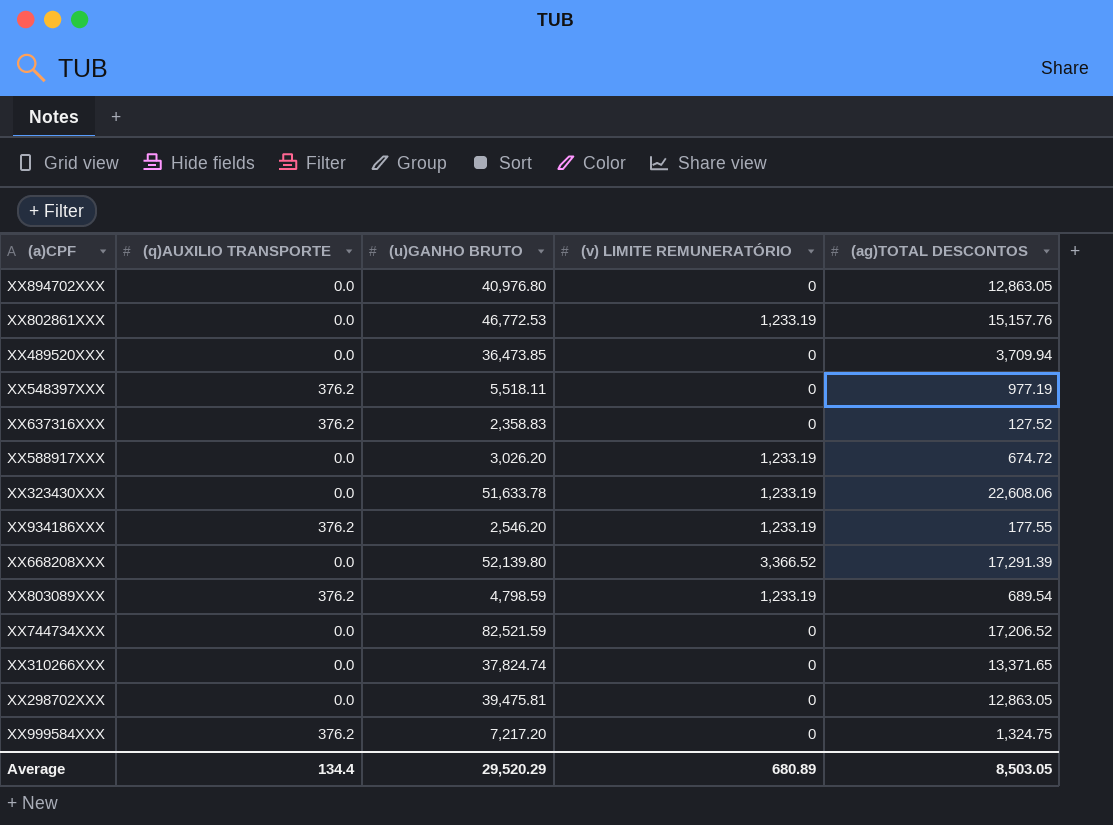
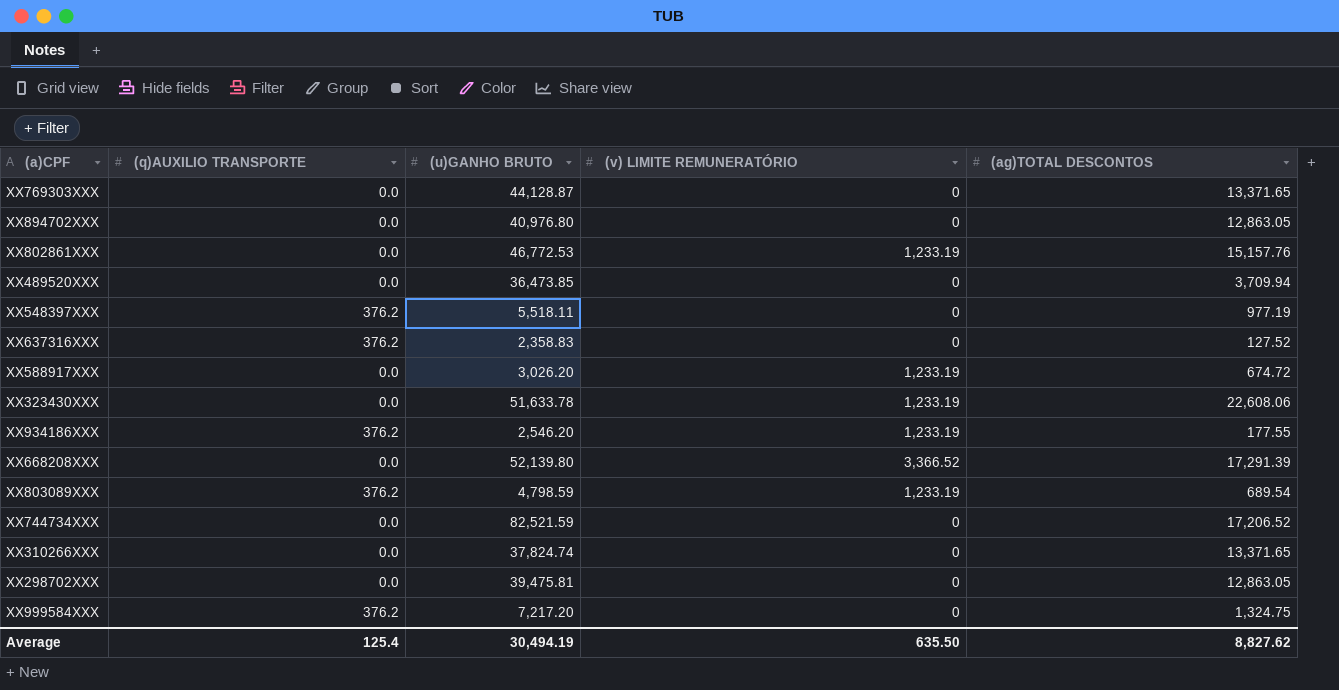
row XX769303XXX: none -> 0.0 | 44,128.87 | 0 | 13,371.65
Average | (q)AUXILIO TRANSPORTE: 134.4 -> 125.4
Average | (u)GANHO BRUTO: 29,520.29 -> 30,494.19
Average | (v) LIMITE REMUNERATÓRIO: 680.89 -> 635.50
Average | (ag)TOTAL DESCONTOS: 8,503.05 -> 8,827.62

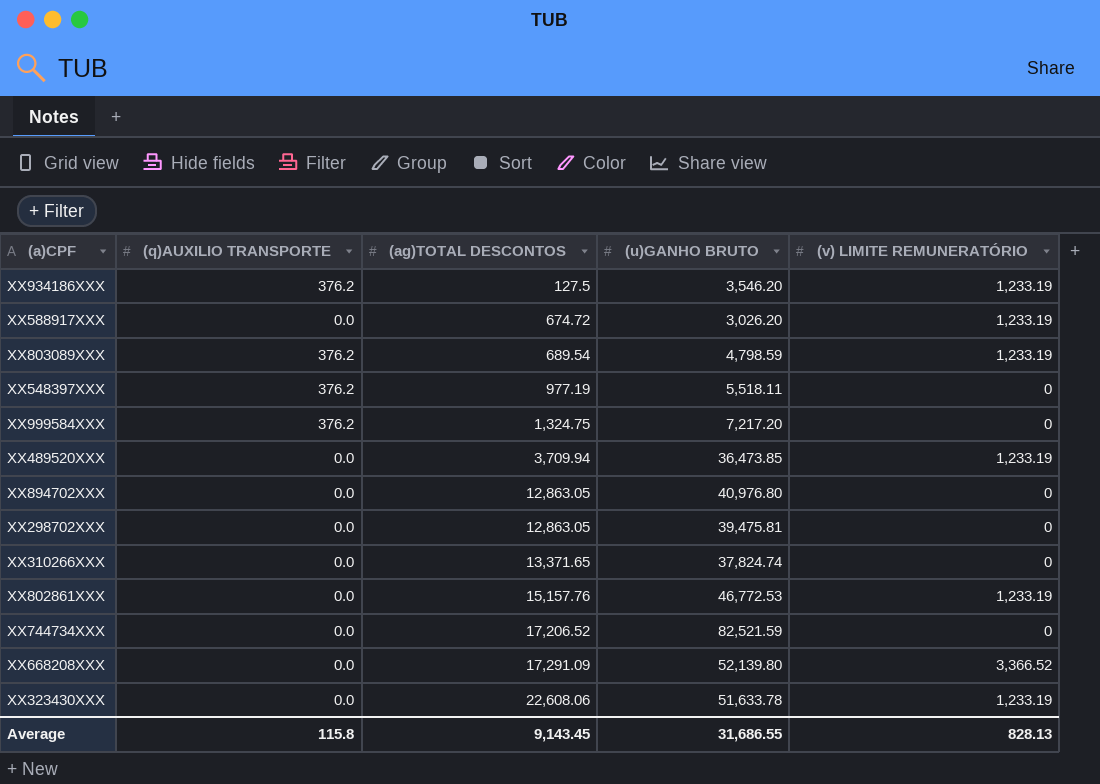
row order: none -> (ag)TOTAL DESCONTOS ascending
column (ag)TOTAL DESCONTOS | position: 5 -> 3
row XX769303XXX: 0.0 | 44,128.87 | 0 | 13,371.65 -> none
row XX637316XXX: 376.2 | 2,358.83 | 0 | 127.52 -> none
XX934186XXX | (ag)TOTAL DESCONTOS: 177.55 -> 127.5
XX934186XXX | (u)GANHO BRUTO: 2,546.20 -> 3,546.20
XX489520XXX | (v) LIMITE REMUNERATÓRIO: 0 -> 1,233.19
XX668208XXX | (ag)TOTAL DESCONTOS: 17,291.39 -> 17,291.09
Average | (q)AUXILIO TRANSPORTE: 125.4 -> 115.8
Average | (ag)TOTAL DESCONTOS: 8,827.62 -> 9,143.45
Average | (u)GANHO BRUTO: 30,494.19 -> 31,686.55
Average | (v) LIMITE REMUNERATÓRIO: 635.50 -> 828.13

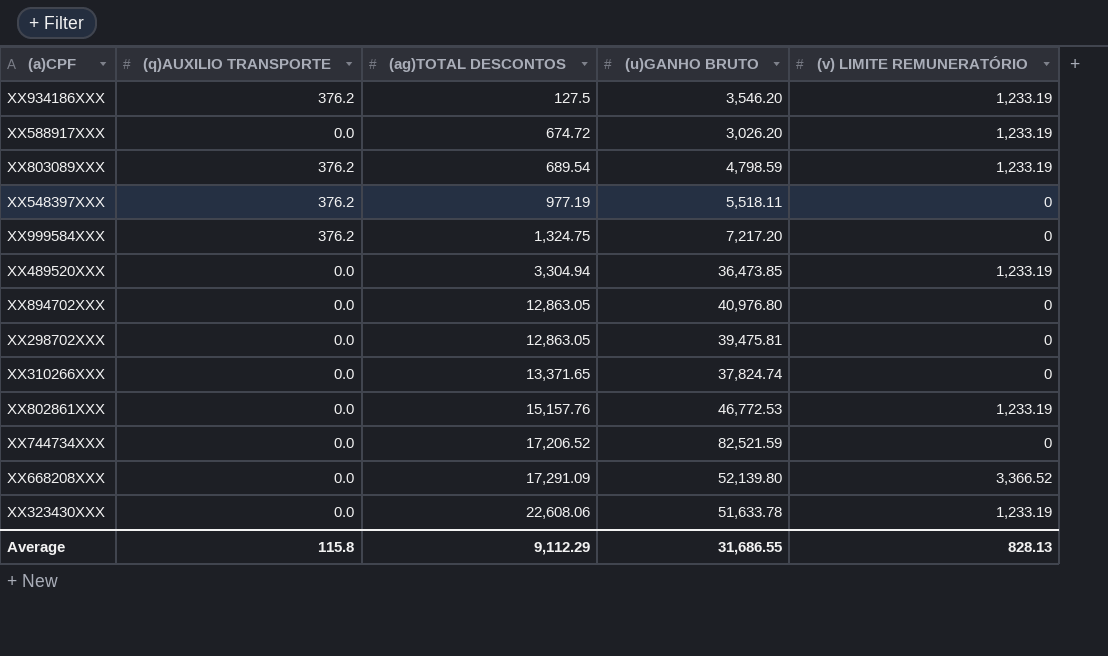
XX489520XXX | (ag)TOTAL DESCONTOS: 3,709.94 -> 3,304.94
Average | (ag)TOTAL DESCONTOS: 9,143.45 -> 9,112.29

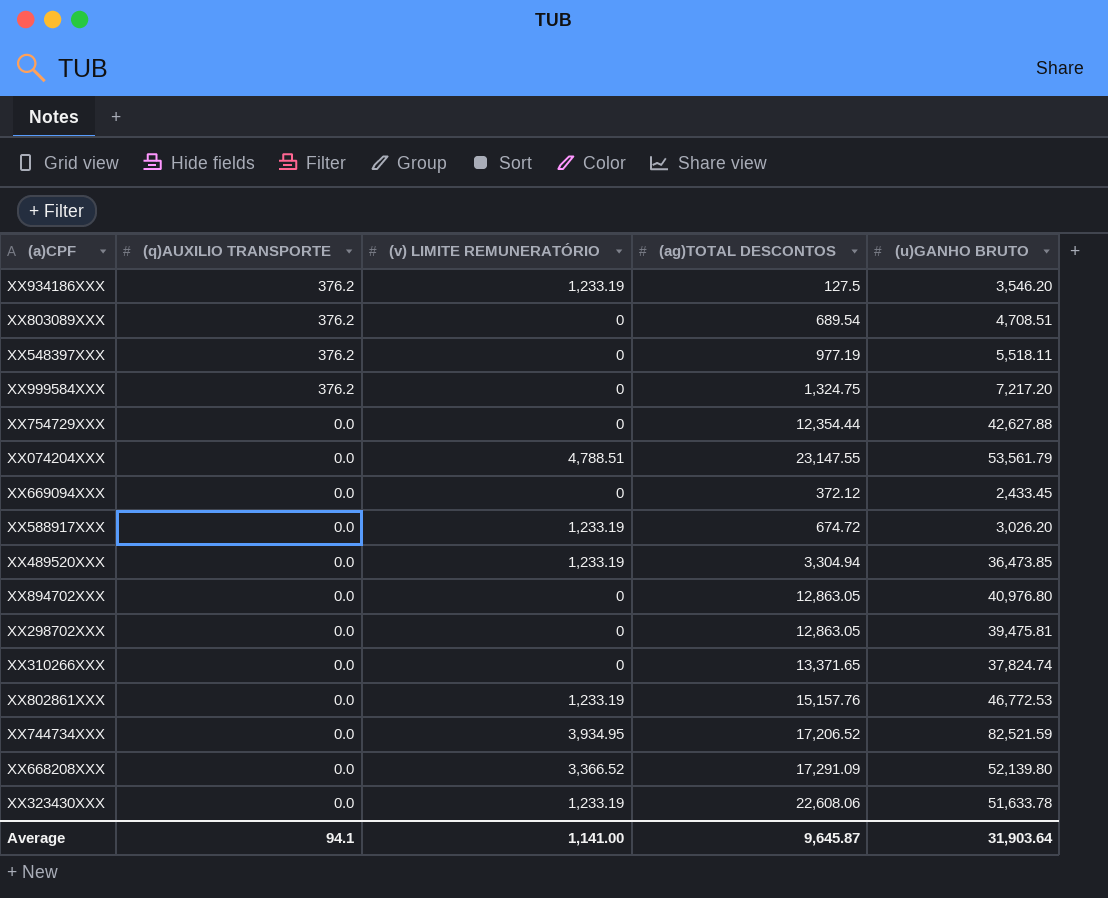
row order: (ag)TOTAL DESCONTOS ascending -> (q)AUXILIO TRANSPORTE descending
column (v) LIMITE REMUNERATÓRIO | position: 5 -> 3
XX803089XXX | (v) LIMITE REMUNERATÓRIO: 1,233.19 -> 0
XX803089XXX | (u)GANHO BRUTO: 4,798.59 -> 4,708.51
row XX754729XXX: none -> 0.0 | 0 | 12,354.44 | 42,627.88
row XX074204XXX: none -> 0.0 | 4,788.51 | 23,147.55 | 53,561.79
row XX669094XXX: none -> 0.0 | 0 | 372.12 | 2,433.45
XX744734XXX | (v) LIMITE REMUNERATÓRIO: 0 -> 3,934.95
Average | (q)AUXILIO TRANSPORTE: 115.8 -> 94.1
Average | (v) LIMITE REMUNERATÓRIO: 828.13 -> 1,141.00
Average | (ag)TOTAL DESCONTOS: 9,112.29 -> 9,645.87
Average | (u)GANHO BRUTO: 31,686.55 -> 31,903.64

